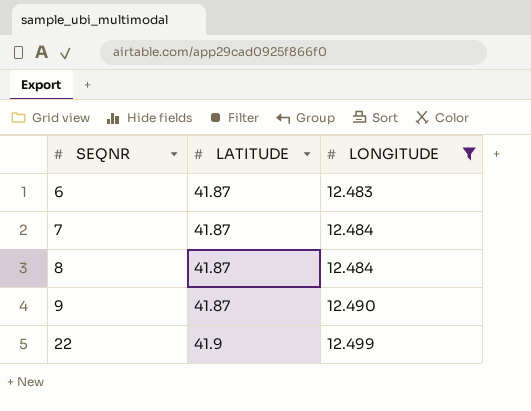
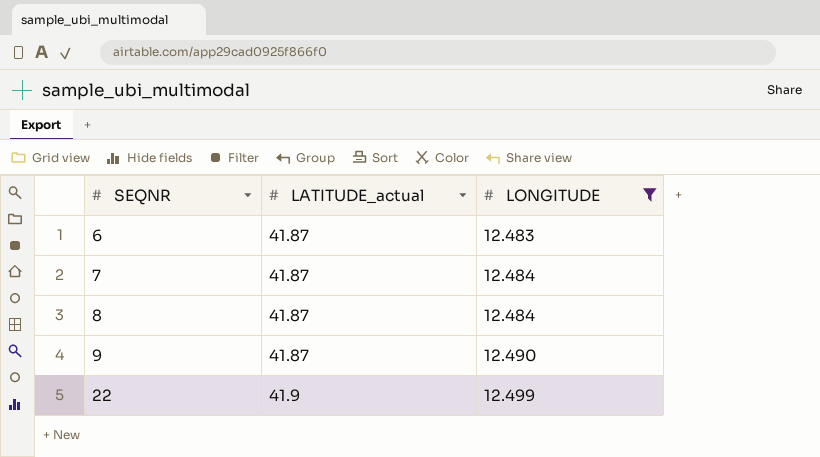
column name: LATITUDE -> LATITUDE_actual

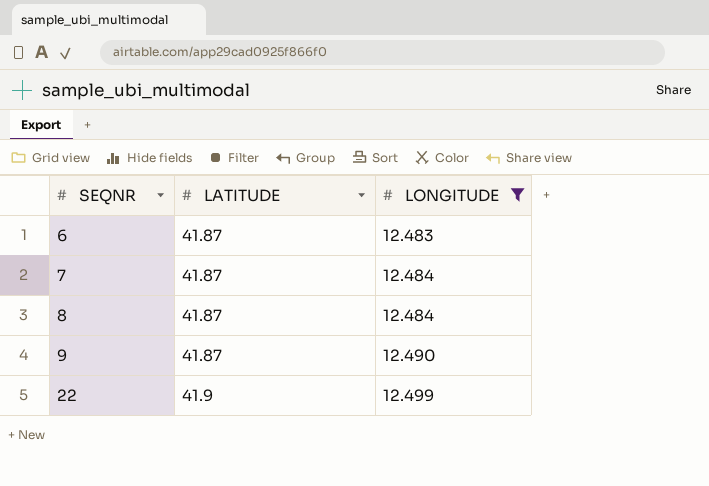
column name: LATITUDE_actual -> LATITUDE

